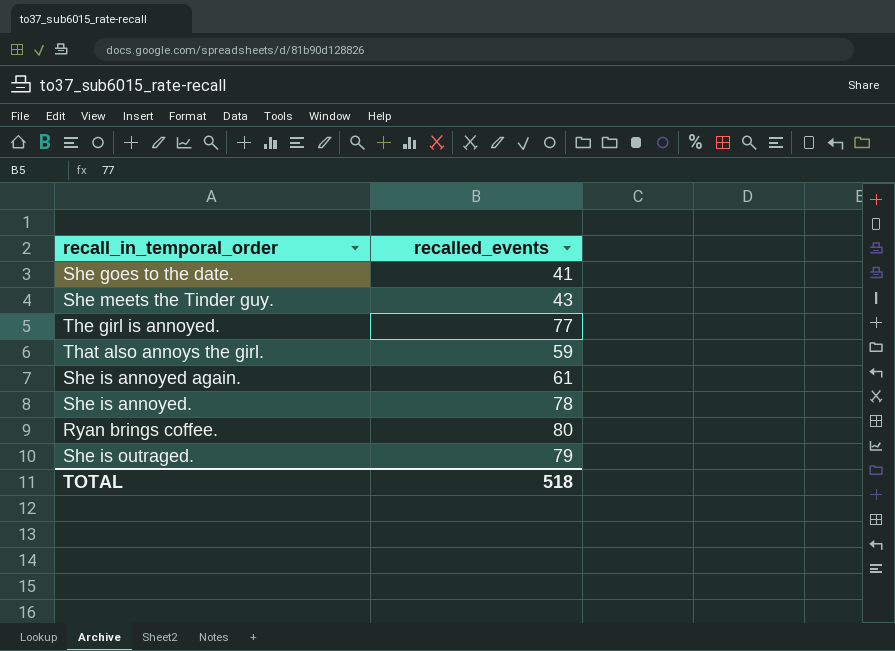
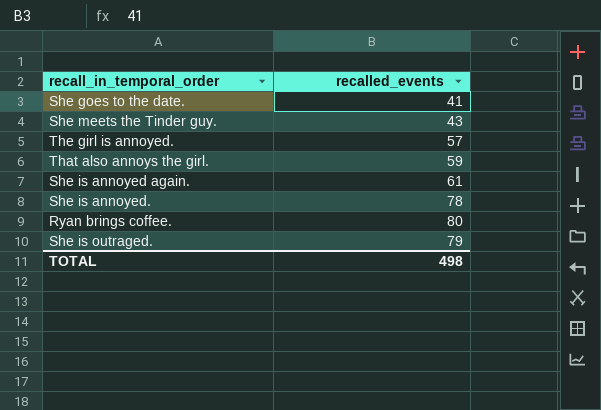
The girl is annoyed. | recalled_events: 77 -> 57
TOTAL | recalled_events: 518 -> 498

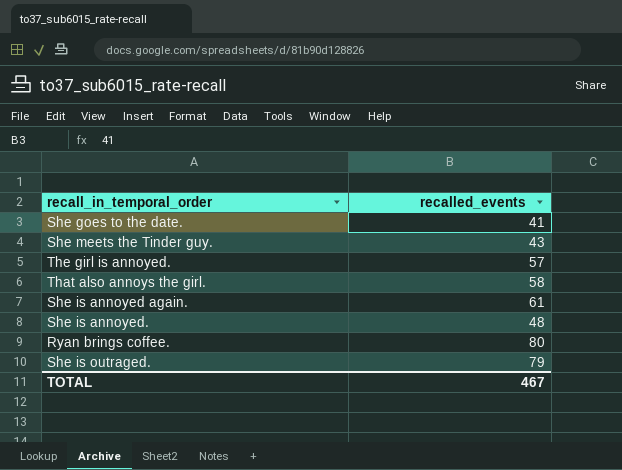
That also annoys the girl. | recalled_events: 59 -> 58
She is annoyed. | recalled_events: 78 -> 48
TOTAL | recalled_events: 498 -> 467

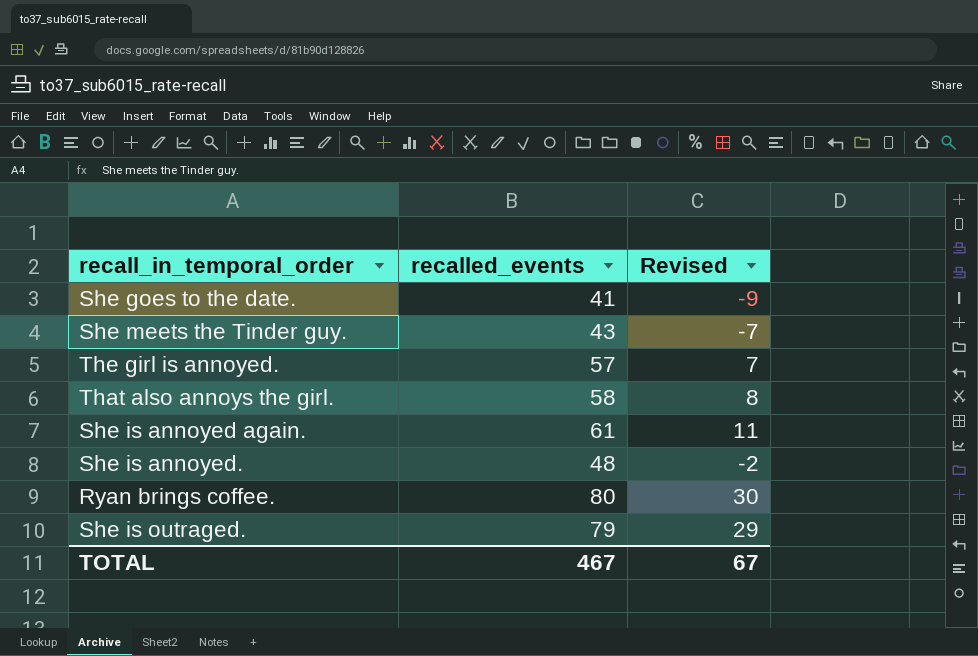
column Revised | formula: none -> [recalled_events] - 50

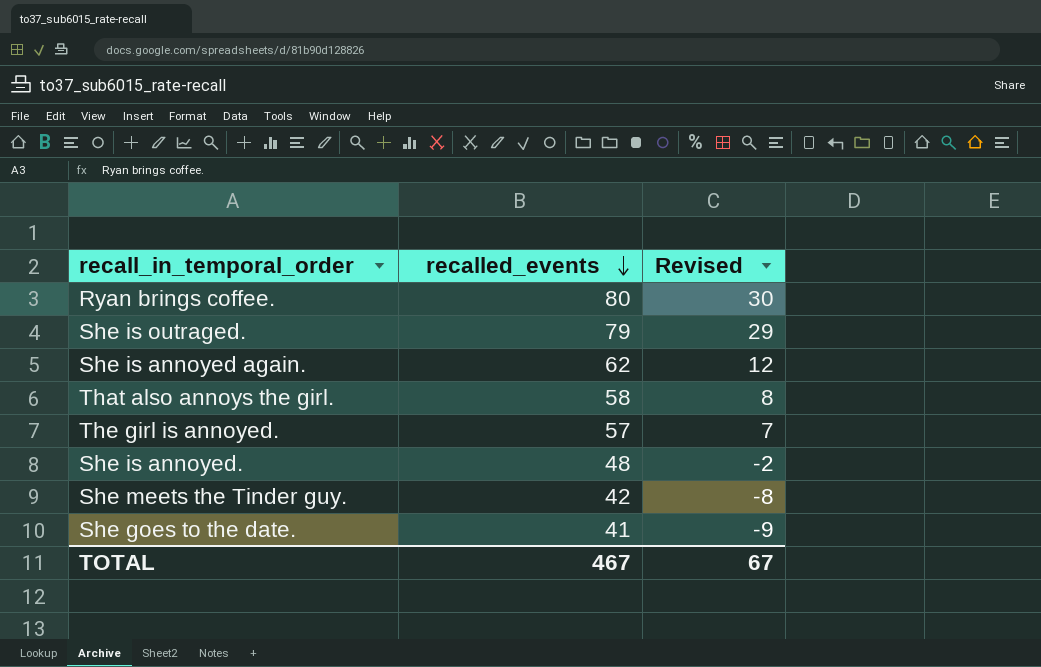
row order: none -> recalled_events descending
She is annoyed again. | recalled_events: 61 -> 62
She is annoyed again. | Revised: 11 -> 12
She meets the Tinder guy. | recalled_events: 43 -> 42
She meets the Tinder guy. | Revised: -7 -> -8

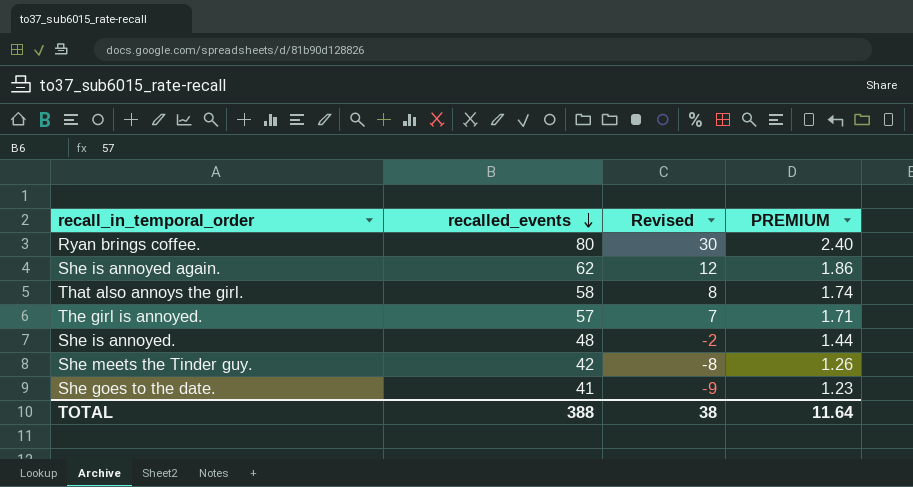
column PREMIUM | formula: none -> [recalled_events] * 0.03
row She is outraged.: 79 | 29 -> none
TOTAL | recalled_events: 467 -> 388
TOTAL | Revised: 67 -> 38

